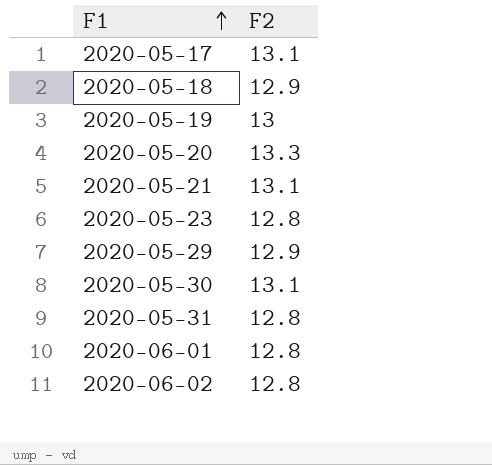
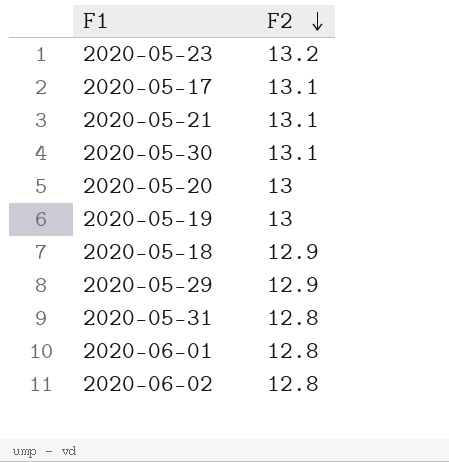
row order: F1 ascending -> F2 descending
2020-05-23 | F2: 12.8 -> 13.2
2020-05-20 | F2: 13.3 -> 13

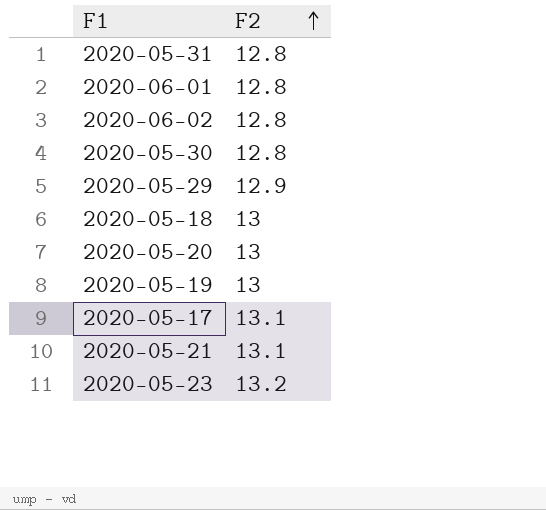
row order: F2 descending -> F2 ascending
2020-05-30 | F2: 13.1 -> 12.8
2020-05-18 | F2: 12.9 -> 13

